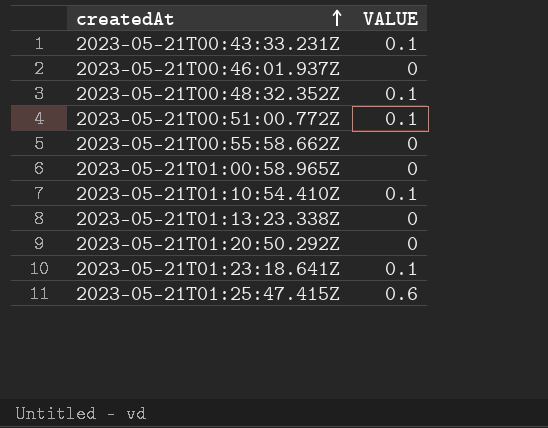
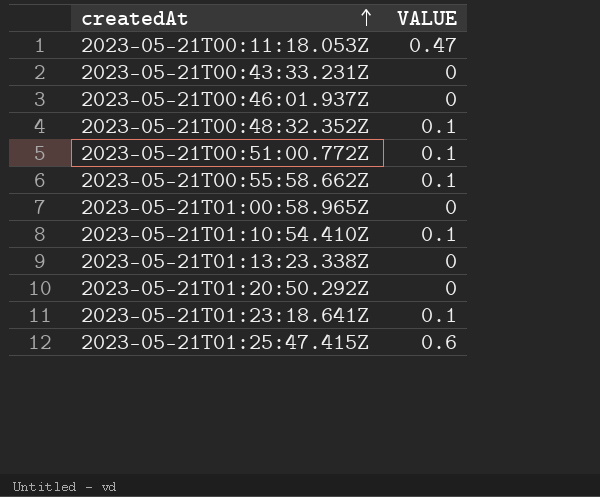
row 2023-05-21T00:11:18.053Z: none -> 0.47
2023-05-21T00:43:33.231Z | VALUE: 0.1 -> 0
2023-05-21T00:55:58.662Z | VALUE: 0 -> 0.1

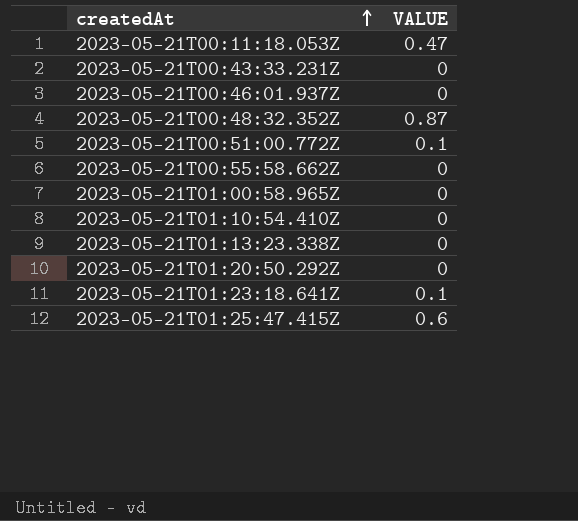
2023-05-21T00:48:32.352Z | VALUE: 0.1 -> 0.87
2023-05-21T00:55:58.662Z | VALUE: 0.1 -> 0
2023-05-21T01:10:54.410Z | VALUE: 0.1 -> 0

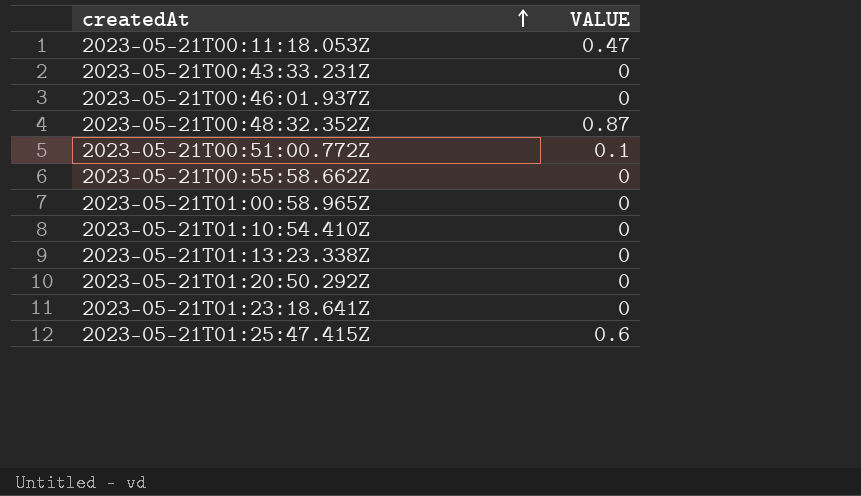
2023-05-21T01:23:18.641Z | VALUE: 0.1 -> 0

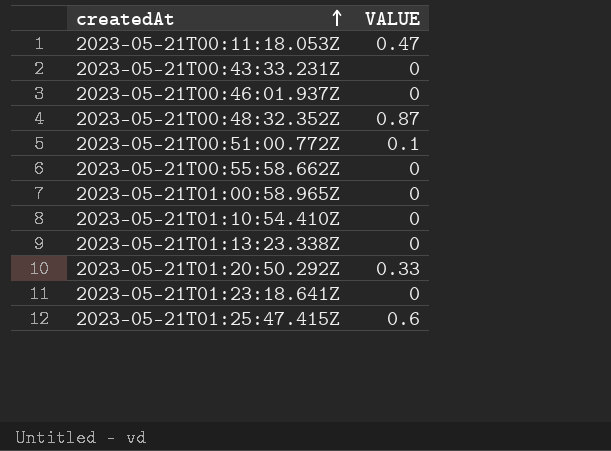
2023-05-21T01:20:50.292Z | VALUE: 0 -> 0.33

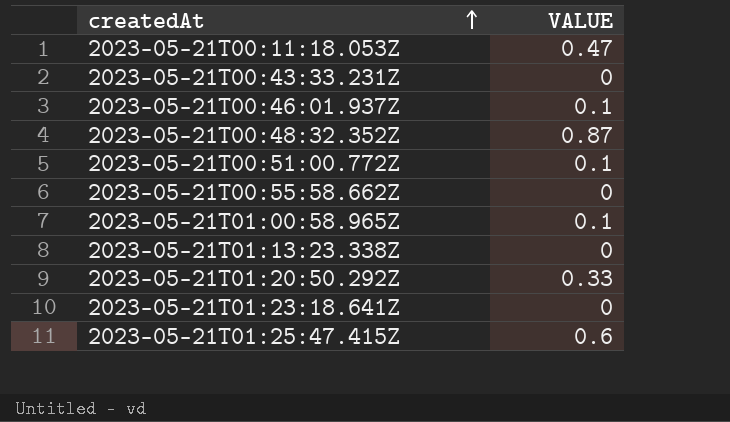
row 2023-05-21T01:10:54.410Z: 0 -> none
2023-05-21T00:46:01.937Z | VALUE: 0 -> 0.1
2023-05-21T01:00:58.965Z | VALUE: 0 -> 0.1

